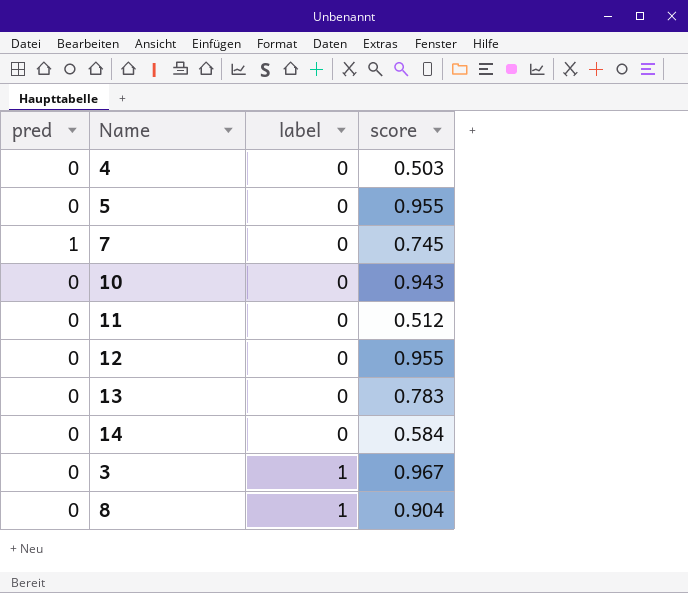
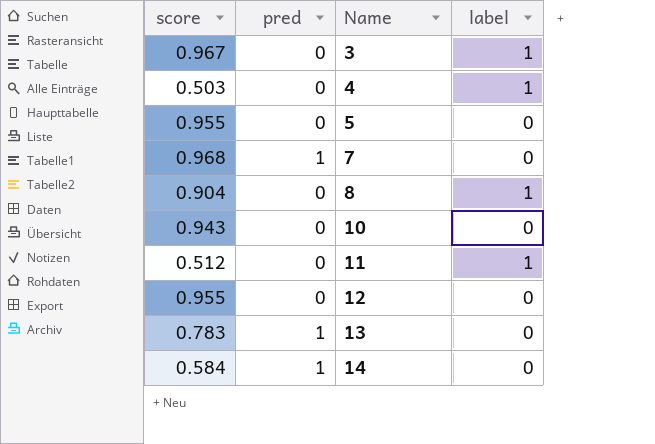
row order: label ascending -> Name ascending
column score | position: 4 -> 1
4 | label: 0 -> 1
7 | score: 0.745 -> 0.968
11 | label: 0 -> 1
13 | pred: 0 -> 1
14 | pred: 0 -> 1

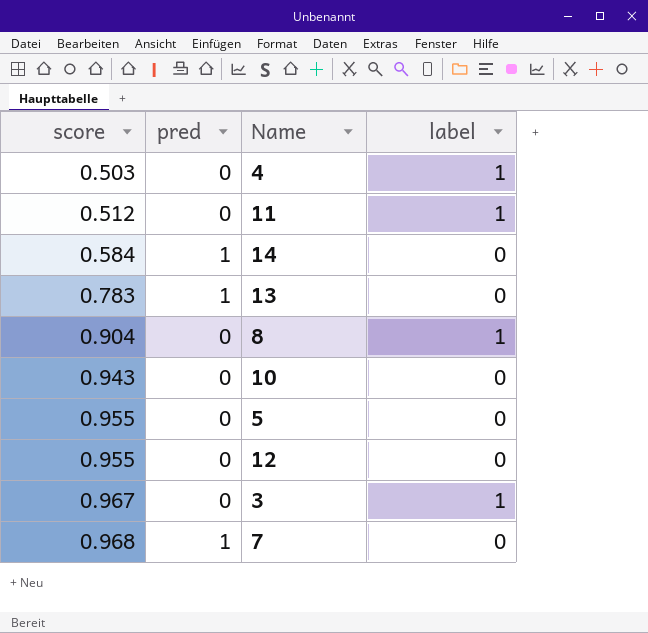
row order: Name ascending -> score ascending

